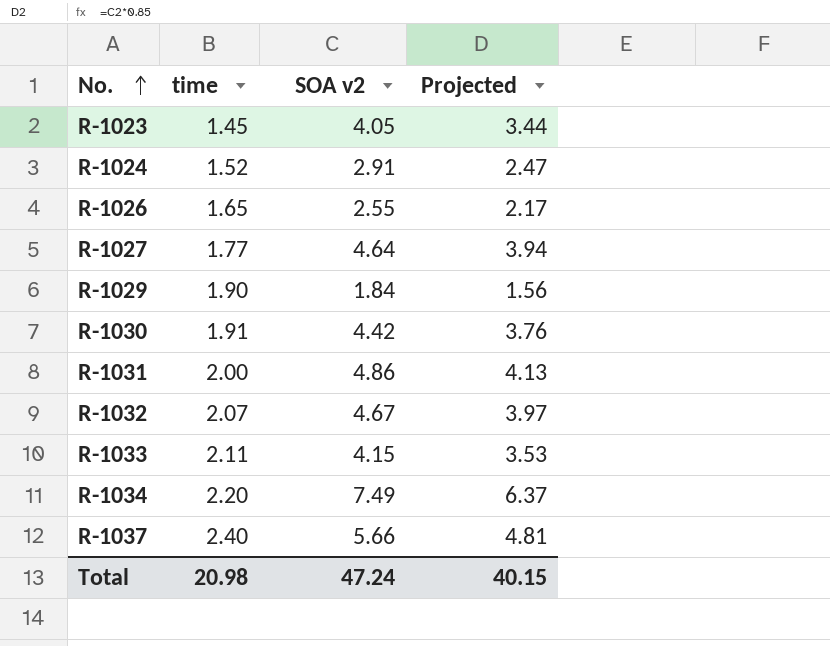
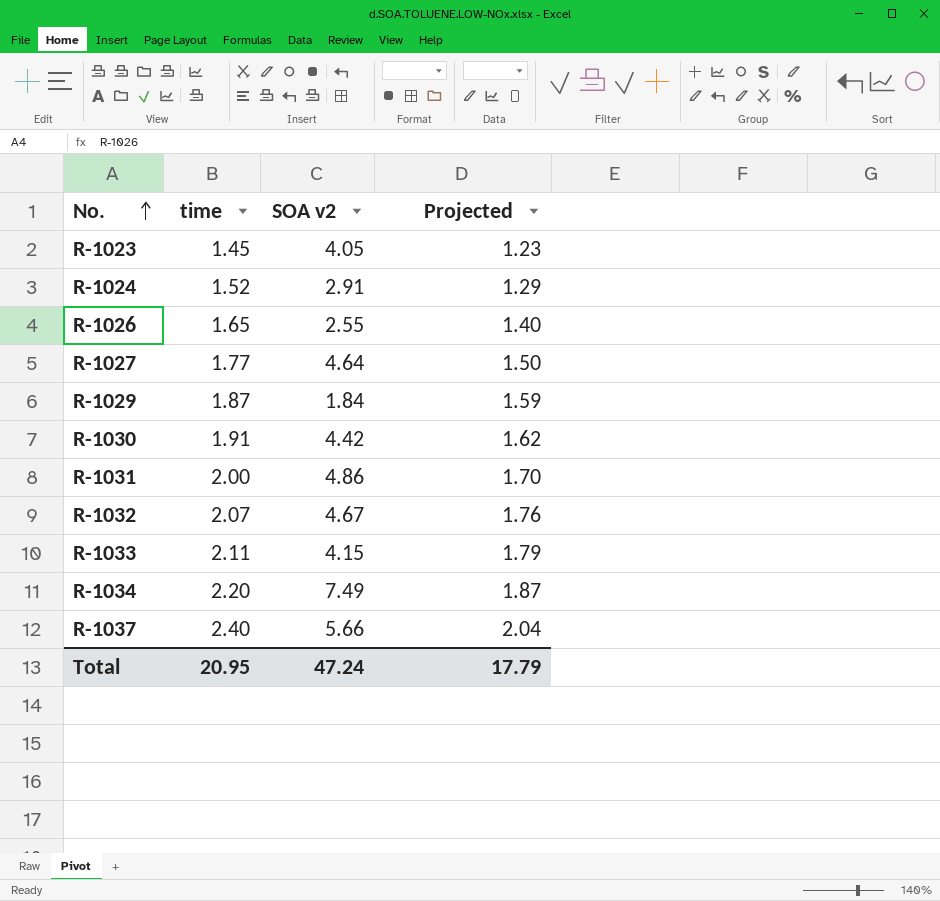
column Projected | formula: [SOA v2] * 0.85 -> [time] * 0.85
R-1029 | time: 1.90 -> 1.87
Total | time: 20.98 -> 20.95
Total | Projected: 40.15 -> 17.79

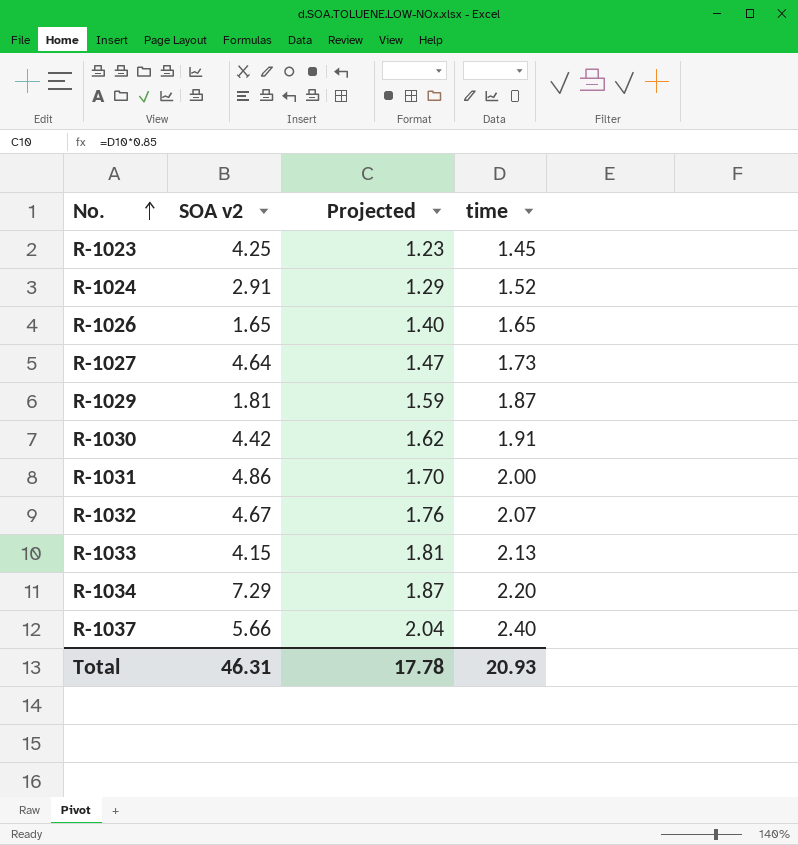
column time | position: 2 -> 4
R-1023 | SOA v2: 4.05 -> 4.25
R-1026 | SOA v2: 2.55 -> 1.65
R-1027 | Projected: 1.50 -> 1.47
R-1027 | time: 1.77 -> 1.73
R-1029 | SOA v2: 1.84 -> 1.81
R-1033 | Projected: 1.79 -> 1.81
R-1033 | time: 2.11 -> 2.13
R-1034 | SOA v2: 7.49 -> 7.29
Total | SOA v2: 47.24 -> 46.31
Total | Projected: 17.79 -> 17.78
Total | time: 20.95 -> 20.93

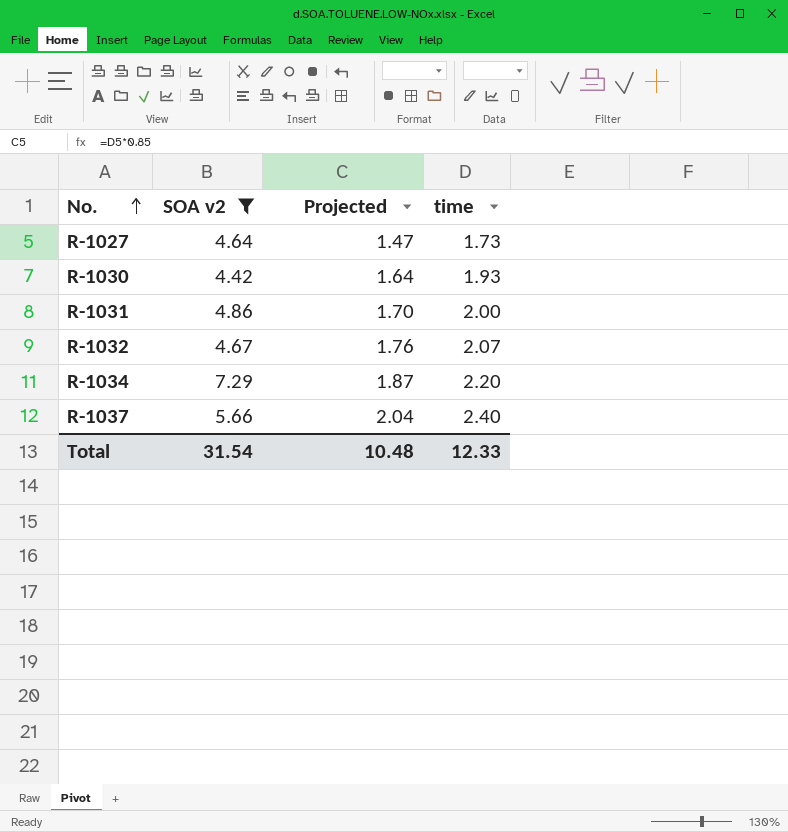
filter: none -> SOA v2 >= 4.42
R-1030 | Projected: 1.62 -> 1.64
R-1030 | time: 1.91 -> 1.93
Total | SOA v2: 46.31 -> 31.54
Total | Projected: 17.78 -> 10.48
Total | time: 20.93 -> 12.33

